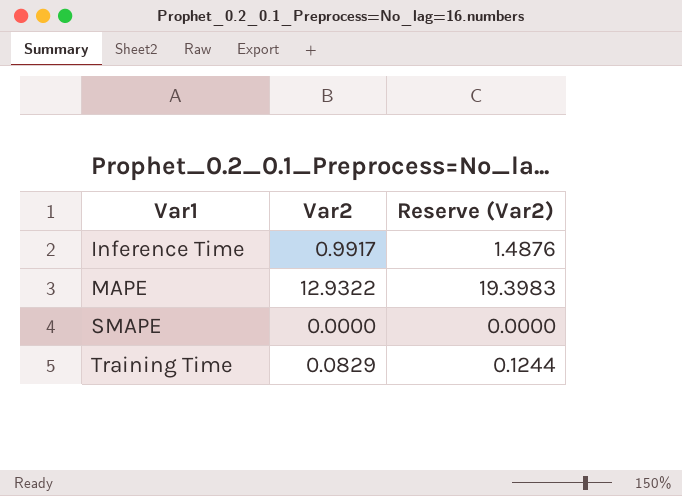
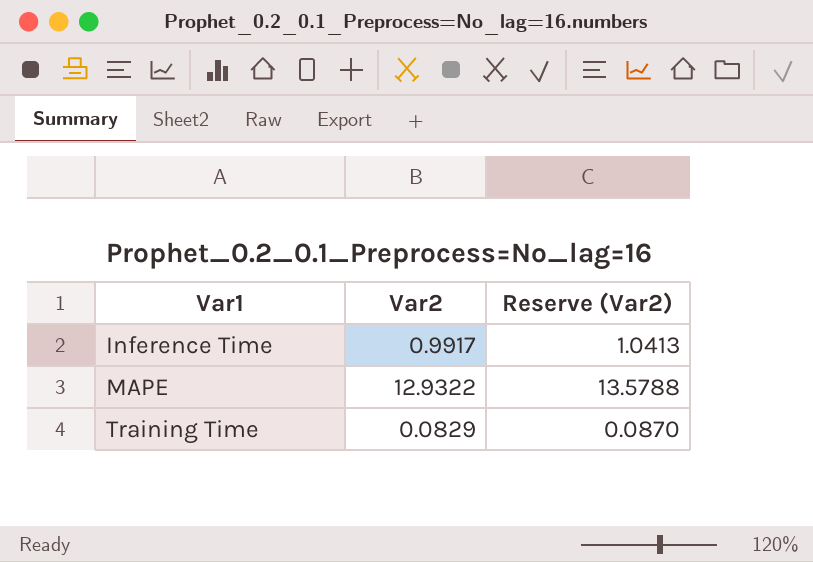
column Reserve (Var2) | formula: [Var2] * 1.5 -> [Var2] * 1.05
row SMAPE: 0.0000 | 0.0000 -> none

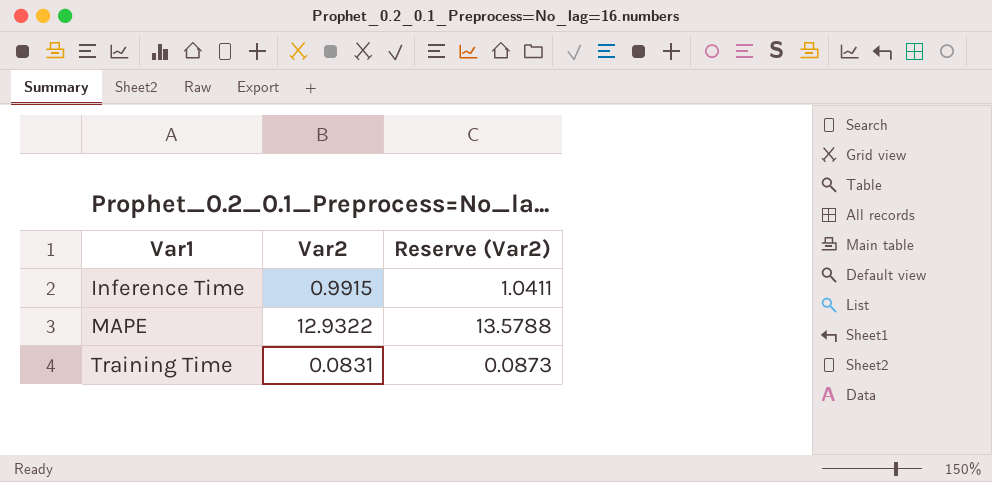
Inference Time | Var2: 0.9917 -> 0.9915
Inference Time | Reserve (Var2): 1.0413 -> 1.0411
Training Time | Var2: 0.0829 -> 0.0831
Training Time | Reserve (Var2): 0.0870 -> 0.0873

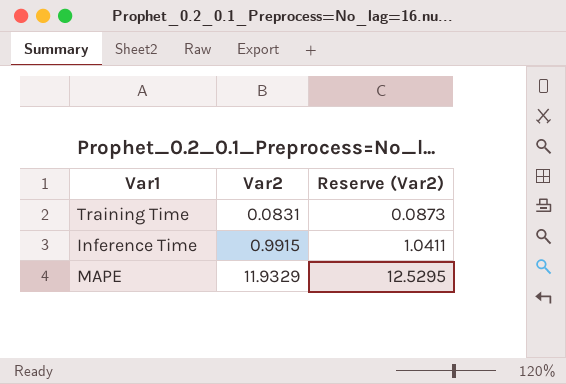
row order: Var1 ascending -> Var2 ascending
MAPE | Var2: 12.9322 -> 11.9329
MAPE | Reserve (Var2): 13.5788 -> 12.5295

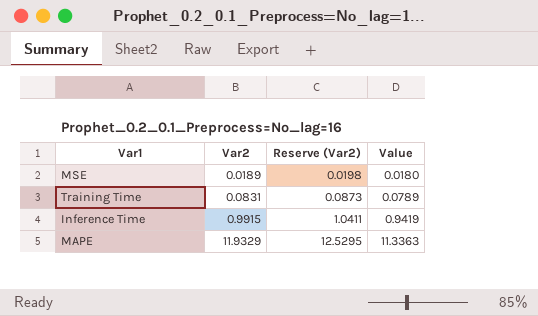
column Value | formula: none -> [Var2] * 0.95
row MSE: none -> 0.0189 | 0.0198 | 0.0180

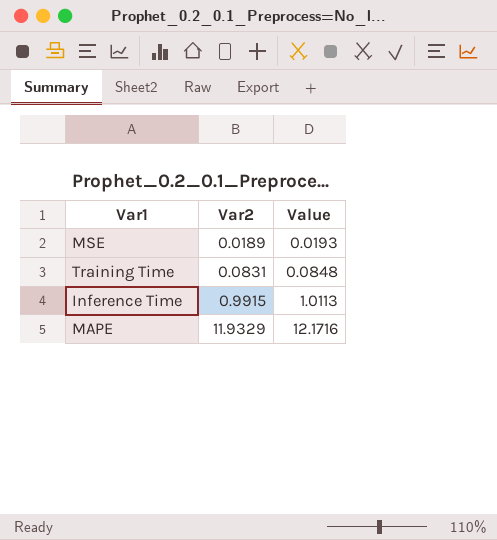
column Reserve (Var2) | formula: [Var2] * 1.05 -> none
column Value | formula: [Var2] * 0.95 -> [Var2] * 1.02

